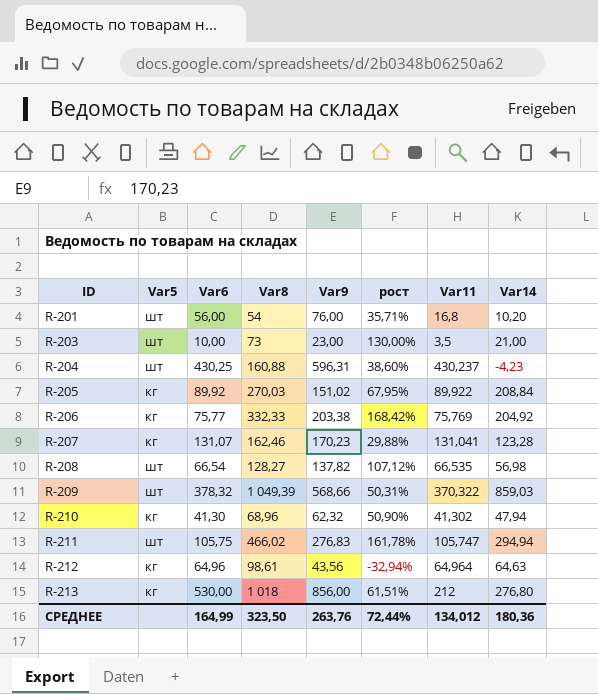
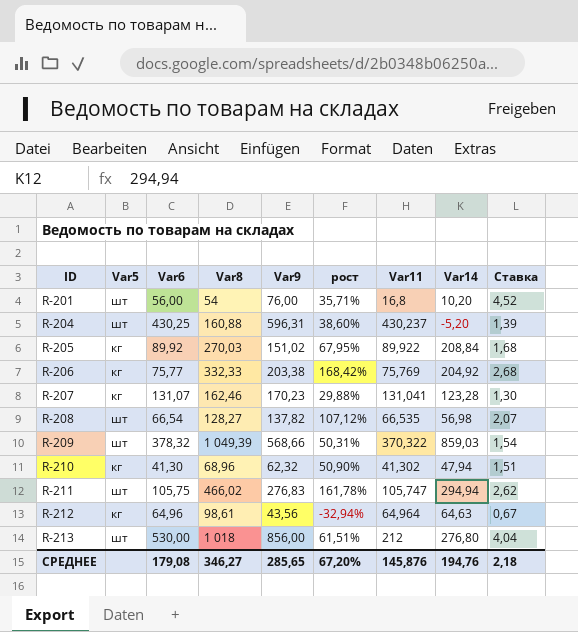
column Ставка | formula: none -> [Var9] / [Var11]
row R-203: шт | 10,00 | 73 | 23,00 | 130,00% | 3,5 | 21,00 -> none
R-204 | Var14: -4,23 -> -5,20
R-213 | Var5: кг -> шт
СРЕДНЕЕ | Var6: 164,99 -> 179,08
СРЕДНЕЕ | Var8: 323,50 -> 346,27
СРЕДНЕЕ | Var9: 263,76 -> 285,65
СРЕДНЕЕ | рост: 72,44% -> 67,20%
СРЕДНЕЕ | Var11: 134,012 -> 145,876
СРЕДНЕЕ | Var14: 180,36 -> 194,76

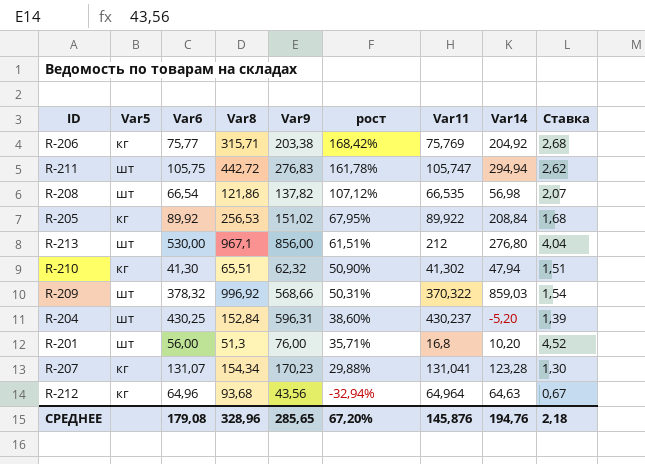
row order: ID ascending -> рост descending
R-206 | Var8: 332,33 -> 315,71
R-211 | Var8: 466,02 -> 442,72
R-208 | Var8: 128,27 -> 121,86
R-205 | Var8: 270,03 -> 256,53
R-213 | Var8: 1 018 -> 967,1
R-210 | Var8: 68,96 -> 65,51
R-209 | Var8: 1 049,39 -> 996,92
R-204 | Var8: 160,88 -> 152,84
R-201 | Var8: 54 -> 51,3
R-207 | Var8: 162,46 -> 154,34
R-212 | Var8: 98,61 -> 93,68
СРЕДНЕЕ | Var8: 346,27 -> 328,96

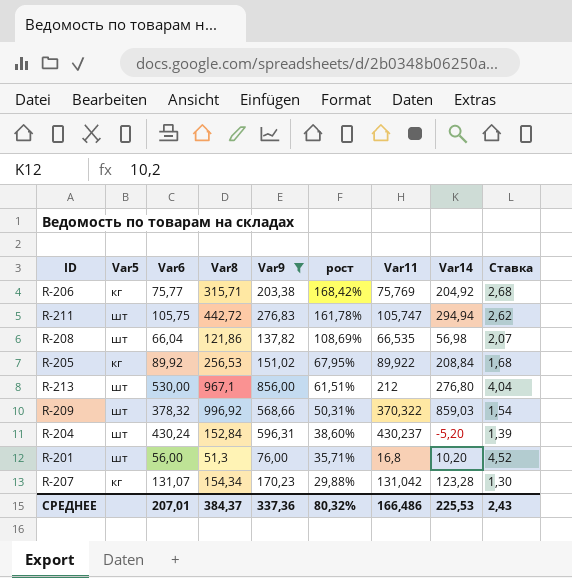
filter: none -> Var9 >= 76,00
R-208 | Var6: 66,54 -> 66,04
R-208 | рост: 107,12% -> 108,69%
R-204 | Var6: 430,25 -> 430,24
R-207 | Var11: 131,041 -> 131,042
СРЕДНЕЕ | Var6: 179,08 -> 207,01
СРЕДНЕЕ | Var8: 328,96 -> 384,37
СРЕДНЕЕ | Var9: 285,65 -> 337,36
СРЕДНЕЕ | рост: 67,20% -> 80,32%
СРЕДНЕЕ | Var11: 145,876 -> 166,486
СРЕДНЕЕ | Var14: 194,76 -> 225,53
СРЕДНЕЕ | Ставка: 2,18 -> 2,43

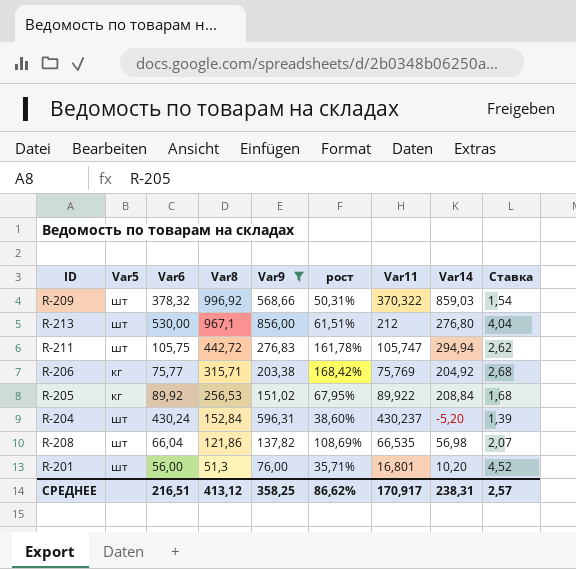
row order: рост descending -> Var8 descending
row R-207: кг | 131,07 | 154,34 | 170,23 | 29,88% | 131,042 | 123,28 | 1,30 -> none
R-201 | Var11: 16,8 -> 16,801
СРЕДНЕЕ | Var6: 207,01 -> 216,51
СРЕДНЕЕ | Var8: 384,37 -> 413,12
СРЕДНЕЕ | Var9: 337,36 -> 358,25
СРЕДНЕЕ | рост: 80,32% -> 86,62%
СРЕДНЕЕ | Var11: 166,486 -> 170,917
СРЕДНЕЕ | Var14: 225,53 -> 238,31
СРЕДНЕЕ | Ставка: 2,43 -> 2,57

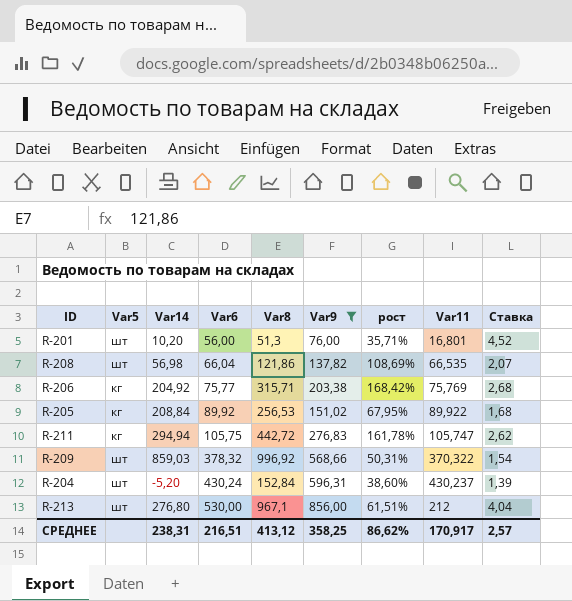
row order: Var8 descending -> Var6 ascending
column Var14 | position: 8 -> 3
R-211 | Var5: шт -> кг

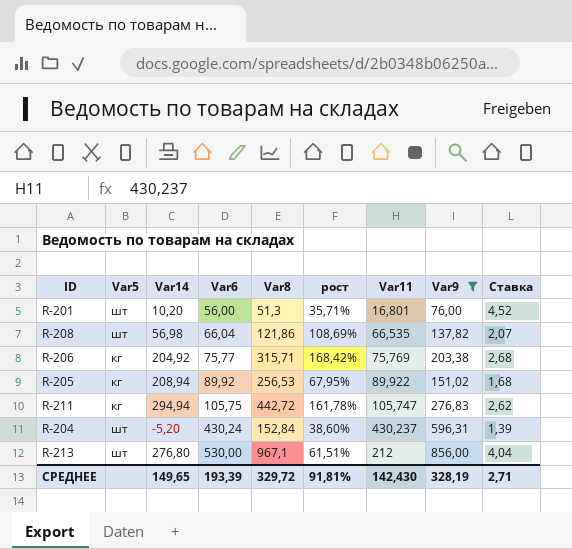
column Var9 | position: 6 -> 8
row R-209: шт | 859,03 | 378,32 | 996,92 | 568,66 | 50,31% | 370,322 | 1,54 -> none
R-205 | Var14: 208,84 -> 208,94
СРЕДНЕЕ | Var14: 238,31 -> 149,65
СРЕДНЕЕ | Var6: 216,51 -> 193,39
СРЕДНЕЕ | Var8: 413,12 -> 329,72
СРЕДНЕЕ | рост: 86,62% -> 91,81%
СРЕДНЕЕ | Var11: 170,917 -> 142,430
СРЕДНЕЕ | Var9: 358,25 -> 328,19
СРЕДНЕЕ | Ставка: 2,57 -> 2,71

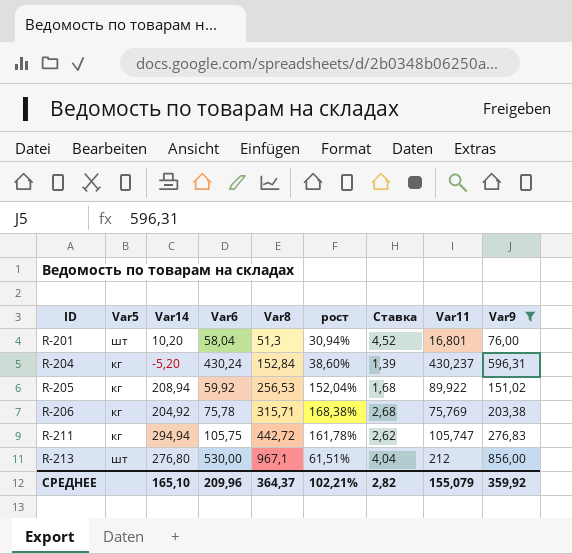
row order: Var6 ascending -> ID ascending
column Ставка | position: 9 -> 7
row R-208: шт | 56,98 | 66,04 | 121,86 | 108,69% | 66,535 | 137,82 | 2,07 -> none
R-201 | Var6: 56,00 -> 58,04
R-201 | рост: 35,71% -> 30,94%
R-204 | Var5: шт -> кг
R-205 | Var6: 89,92 -> 59,92
R-205 | рост: 67,95% -> 152,04%
R-206 | Var6: 75,77 -> 75,78
R-206 | рост: 168,42% -> 168,38%
СРЕДНЕЕ | Var14: 149,65 -> 165,10
СРЕДНЕЕ | Var6: 193,39 -> 209,96
СРЕДНЕЕ | Var8: 329,72 -> 364,37
СРЕДНЕЕ | рост: 91,81% -> 102,21%
СРЕДНЕЕ | Ставка: 2,71 -> 2,82
СРЕДНЕЕ | Var11: 142,430 -> 155,079
СРЕДНЕЕ | Var9: 328,19 -> 359,92

